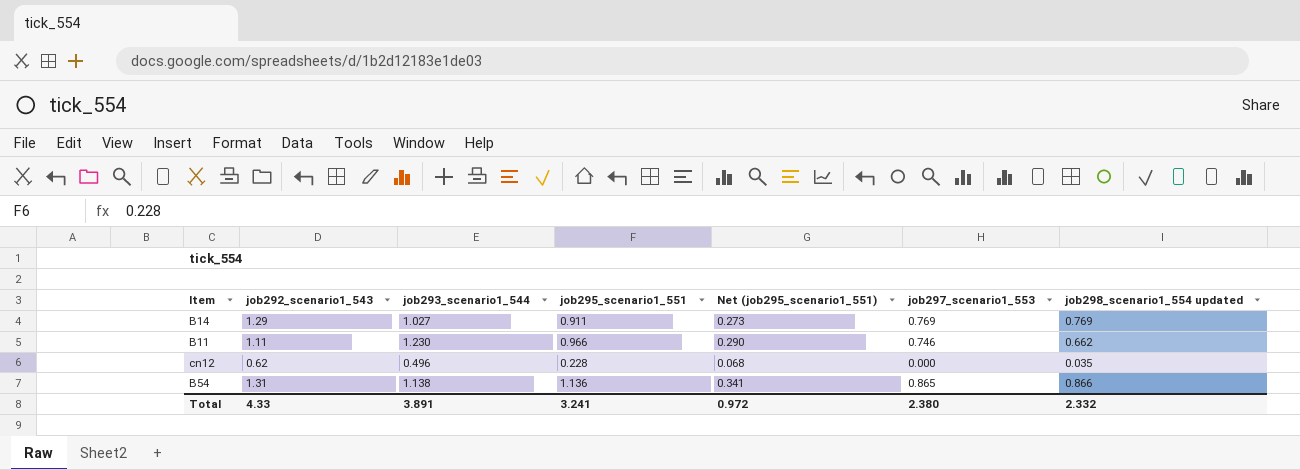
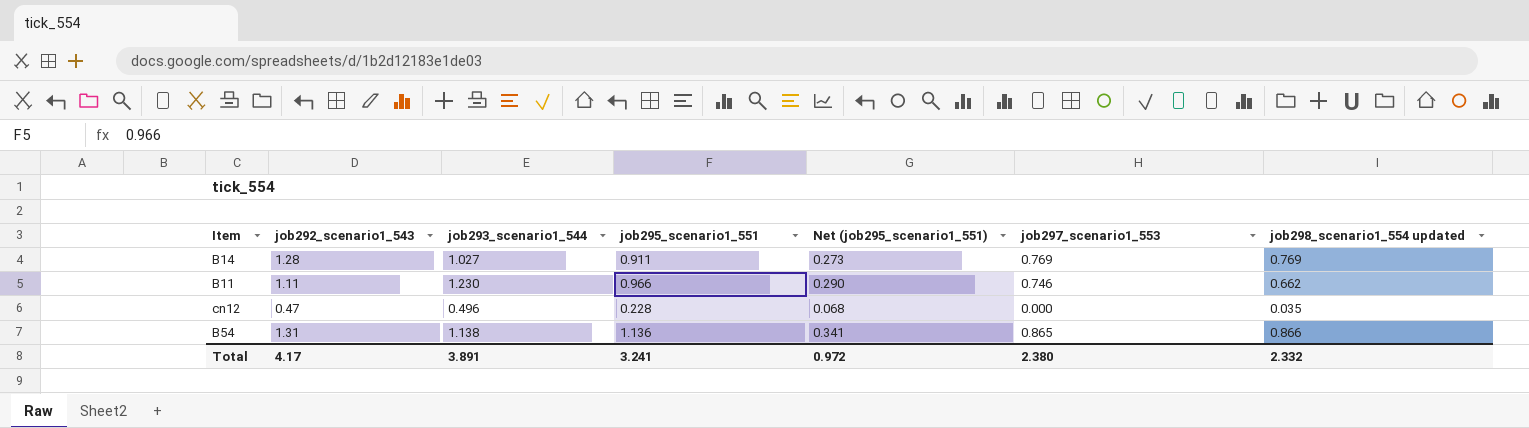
B14 | job292_scenario1_543: 1.29 -> 1.28
cn12 | job292_scenario1_543: 0.62 -> 0.47
Total | job292_scenario1_543: 4.33 -> 4.17

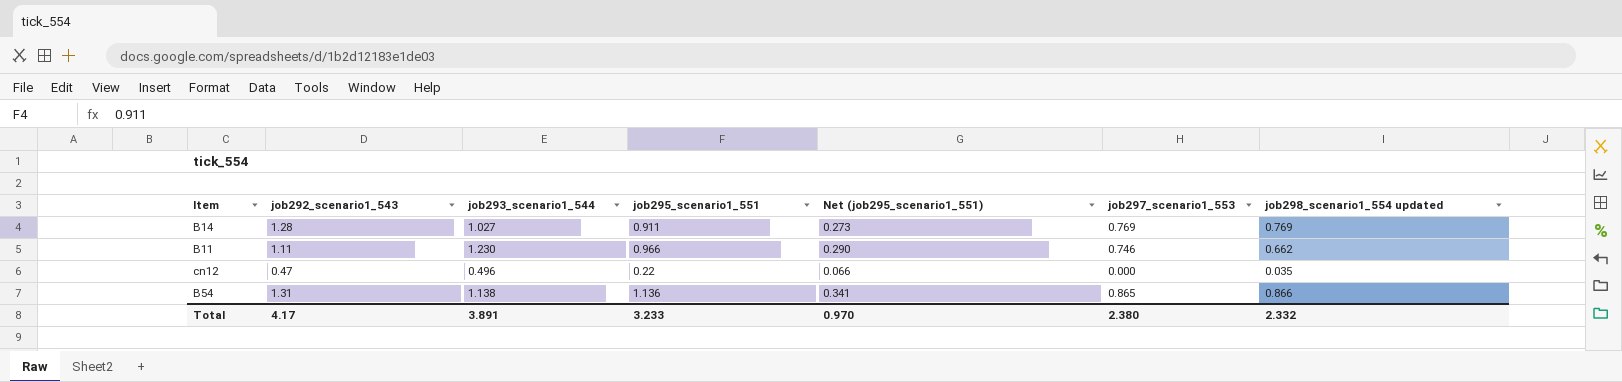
cn12 | job295_scenario1_551: 0.228 -> 0.22
cn12 | Net (job295_scenario1_551): 0.068 -> 0.066
Total | job295_scenario1_551: 3.241 -> 3.233
Total | Net (job295_scenario1_551): 0.972 -> 0.970

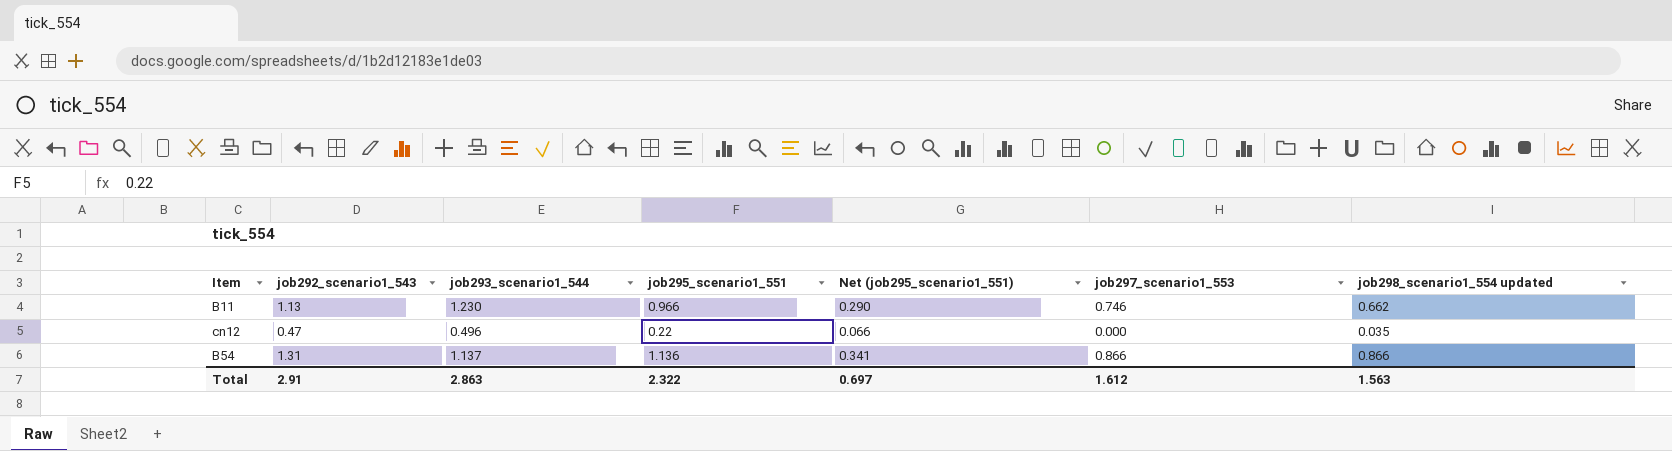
row B14: 1.28 | 1.027 | 0.911 | 0.273 | 0.769 | 0.769 -> none
B11 | job292_scenario1_543: 1.11 -> 1.13
B54 | job293_scenario1_544: 1.138 -> 1.137
B54 | job297_scenario1_553: 0.865 -> 0.866
Total | job292_scenario1_543: 4.17 -> 2.91
Total | job293_scenario1_544: 3.891 -> 2.863
Total | job295_scenario1_551: 3.233 -> 2.322
Total | Net (job295_scenario1_551): 0.970 -> 0.697
Total | job297_scenario1_553: 2.380 -> 1.612
Total | job298_scenario1_554 updated: 2.332 -> 1.563

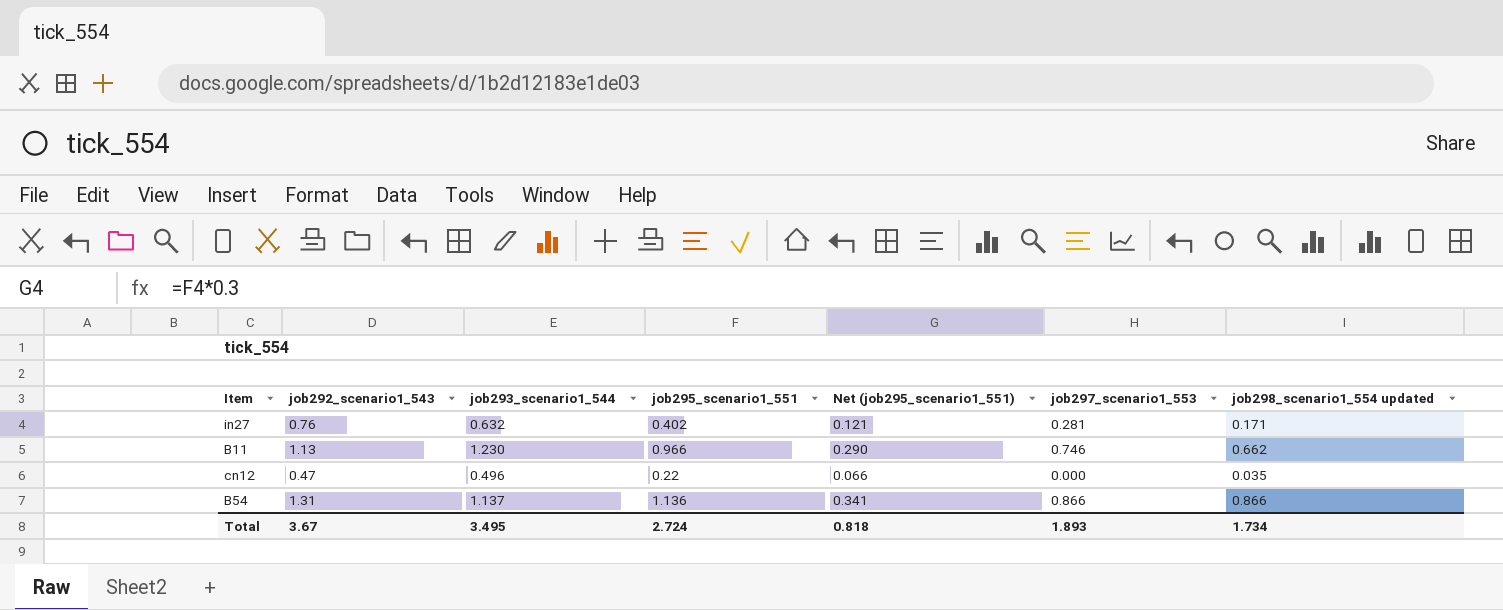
row in27: none -> 0.76 | 0.632 | 0.402 | 0.121 | 0.281 | 0.171
Total | job292_scenario1_543: 2.91 -> 3.67
Total | job293_scenario1_544: 2.863 -> 3.495
Total | job295_scenario1_551: 2.322 -> 2.724
Total | Net (job295_scenario1_551): 0.697 -> 0.818
Total | job297_scenario1_553: 1.612 -> 1.893
Total | job298_scenario1_554 updated: 1.563 -> 1.734

